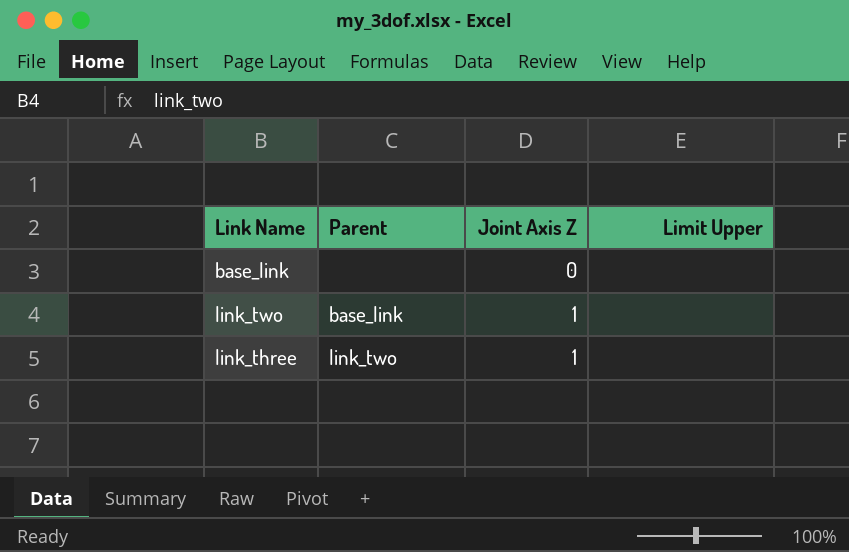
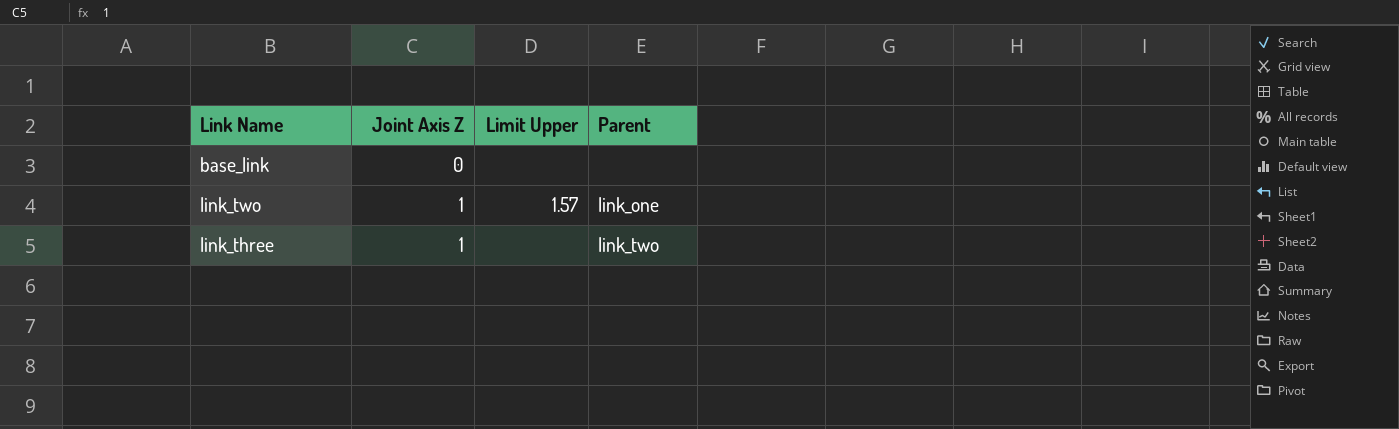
column Parent | position: 2 -> 4
link_two | Limit Upper: none -> 1.57
link_two | Parent: base_link -> link_one

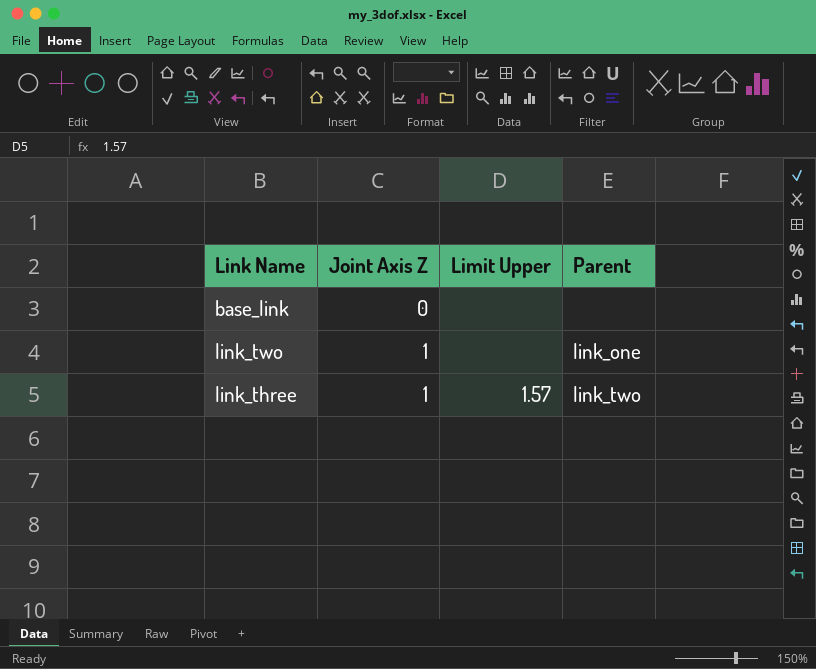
link_two | Limit Upper: 1.57 -> none
link_three | Limit Upper: none -> 1.57

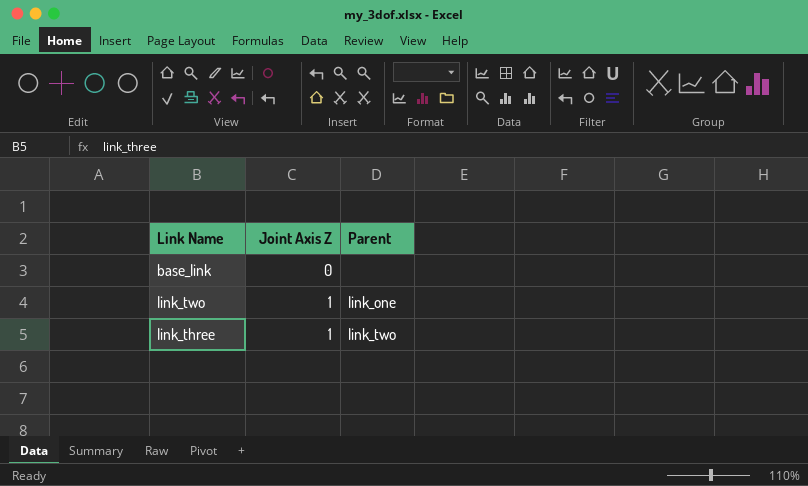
column Limit Upper | position: 3 -> none

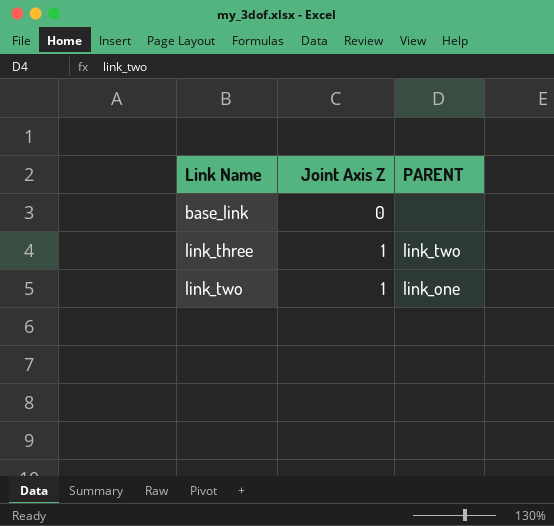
row order: Joint Axis Z ascending -> Link Name ascending
column name: Parent -> PARENT

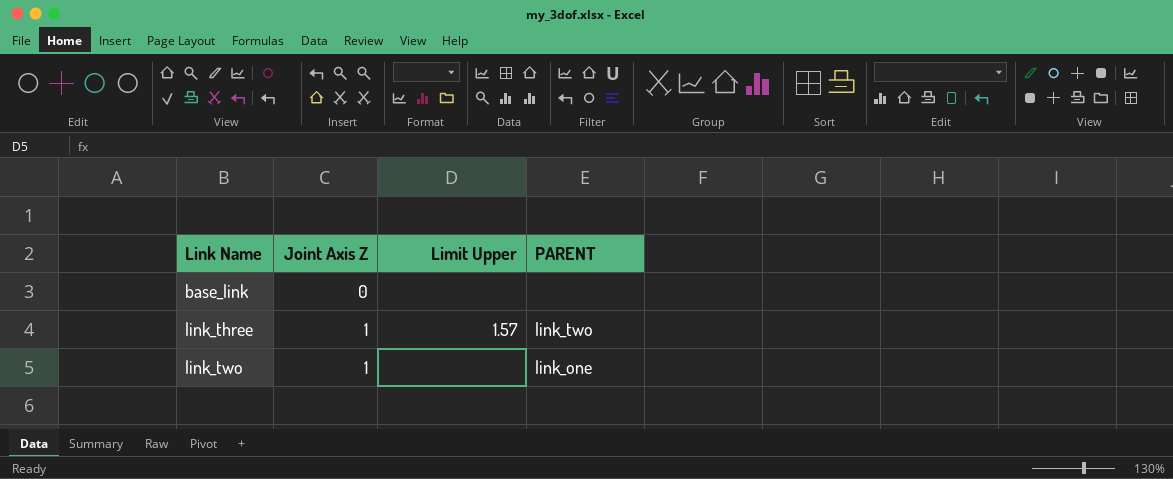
column Limit Upper | position: none -> 3

